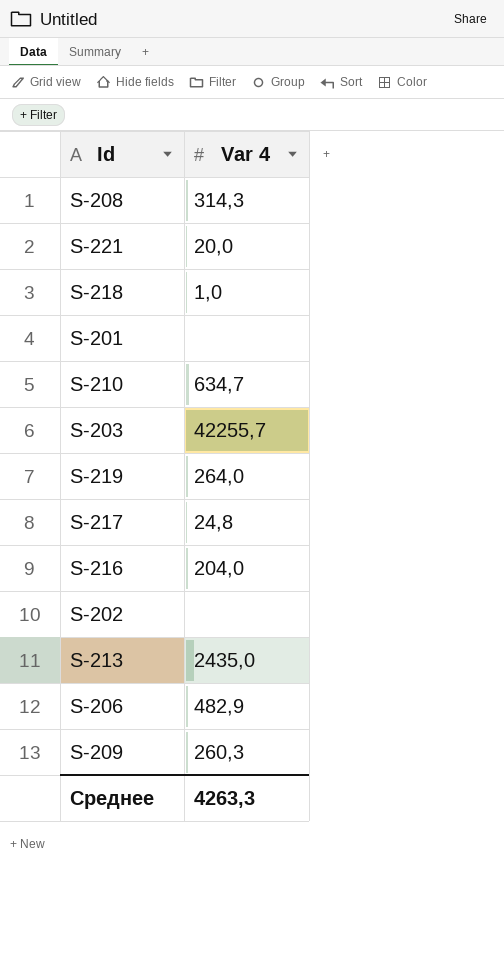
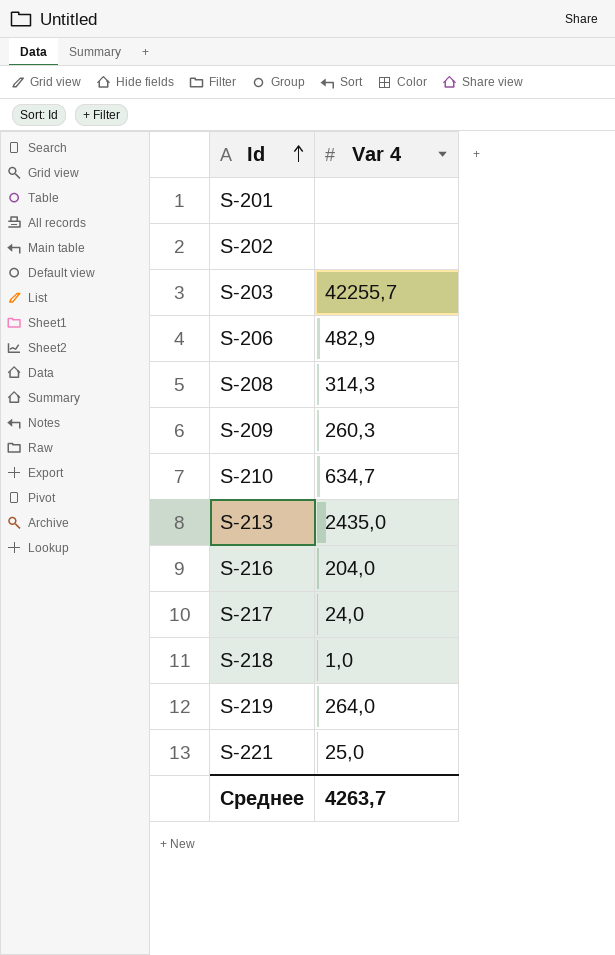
row order: none -> Id ascending
S-217 | Var 4: 24,8 -> 24,0
S-221 | Var 4: 20,0 -> 25,0
Среднее | Var 4: 4263,3 -> 4263,7

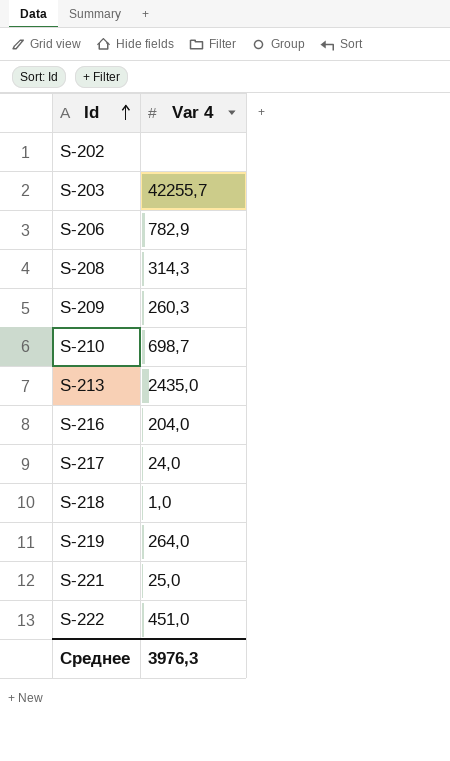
row S-201: none -> none
S-206 | Var 4: 482,9 -> 782,9
S-210 | Var 4: 634,7 -> 698,7
row S-222: none -> 451,0
Среднее | Var 4: 4263,7 -> 3976,3

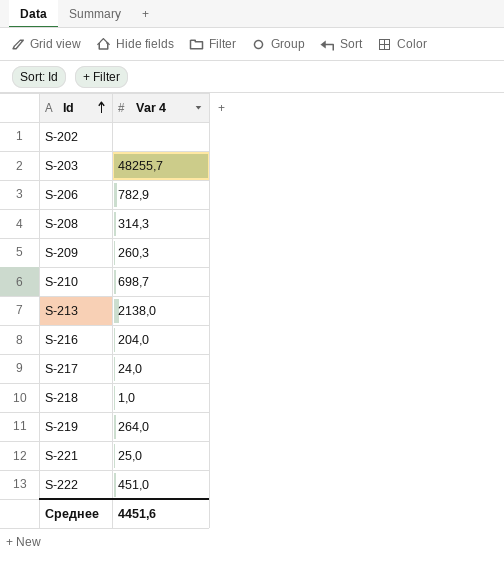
S-203 | Var 4: 42255,7 -> 48255,7
S-213 | Var 4: 2435,0 -> 2138,0
Среднее | Var 4: 3976,3 -> 4451,6

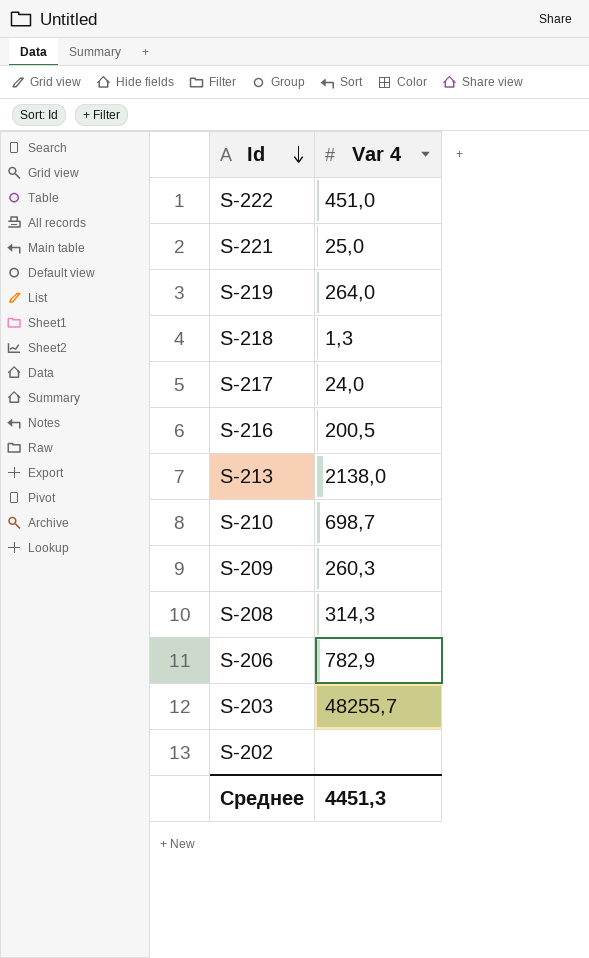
row order: Id ascending -> Id descending
S-218 | Var 4: 1,0 -> 1,3
S-216 | Var 4: 204,0 -> 200,5
Среднее | Var 4: 4451,6 -> 4451,3

